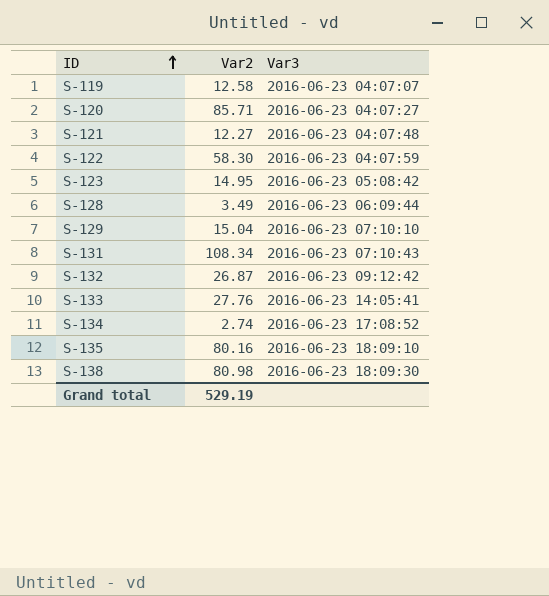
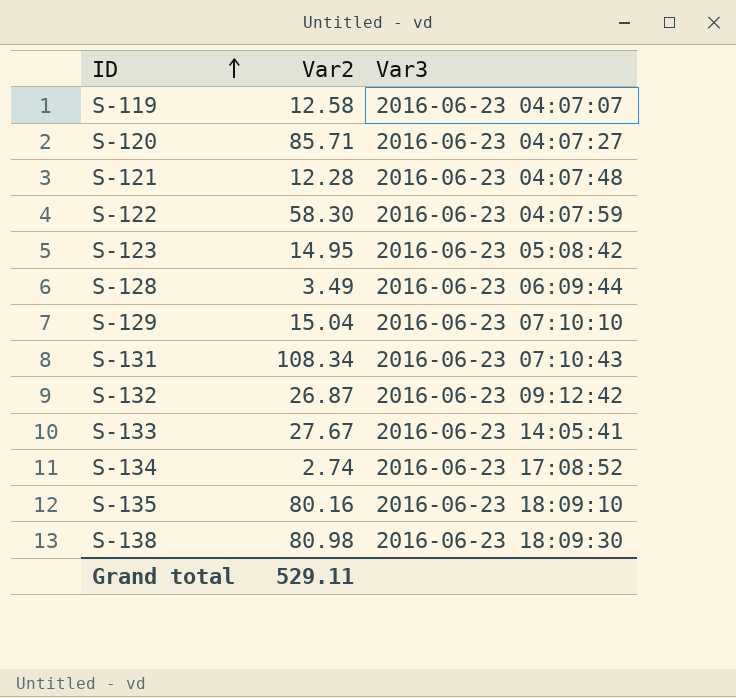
S-121 | Var2: 12.27 -> 12.28
S-133 | Var2: 27.76 -> 27.67
Grand total | Var2: 529.19 -> 529.11

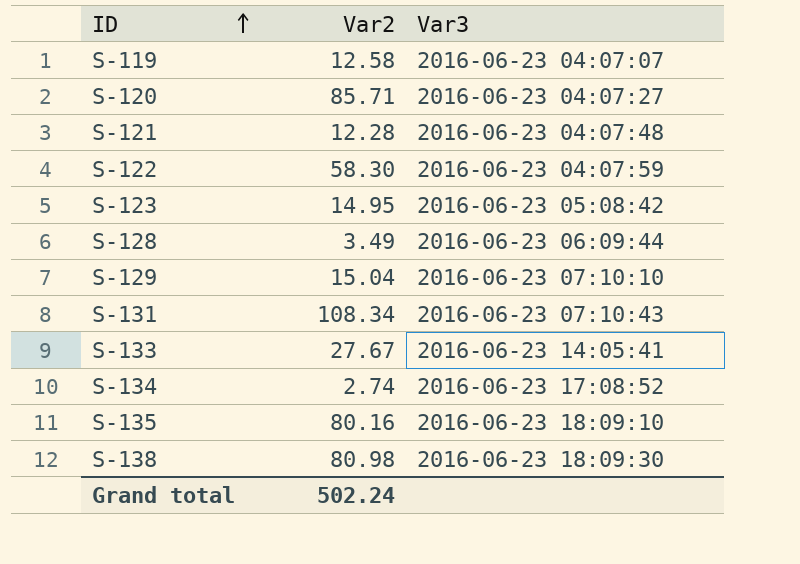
row S-132: 26.87 | 2016-06-23 09:12:42 -> none
Grand total | Var2: 529.11 -> 502.24

